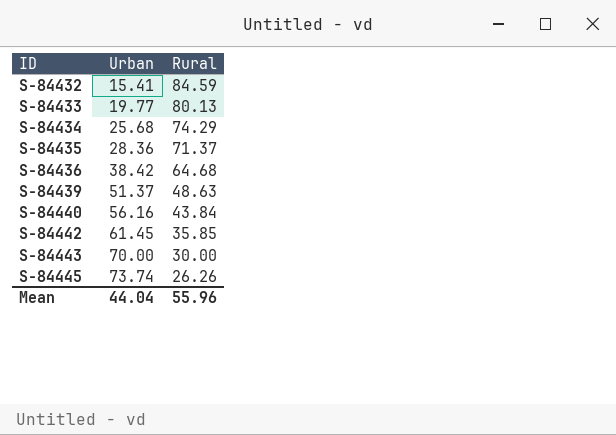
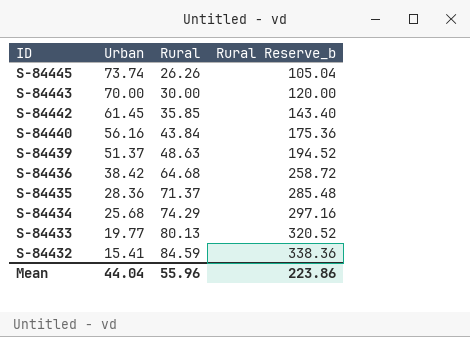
row order: ID ascending -> ID descending
column Rural Reserve_b | formula: none -> [Rural] * 4

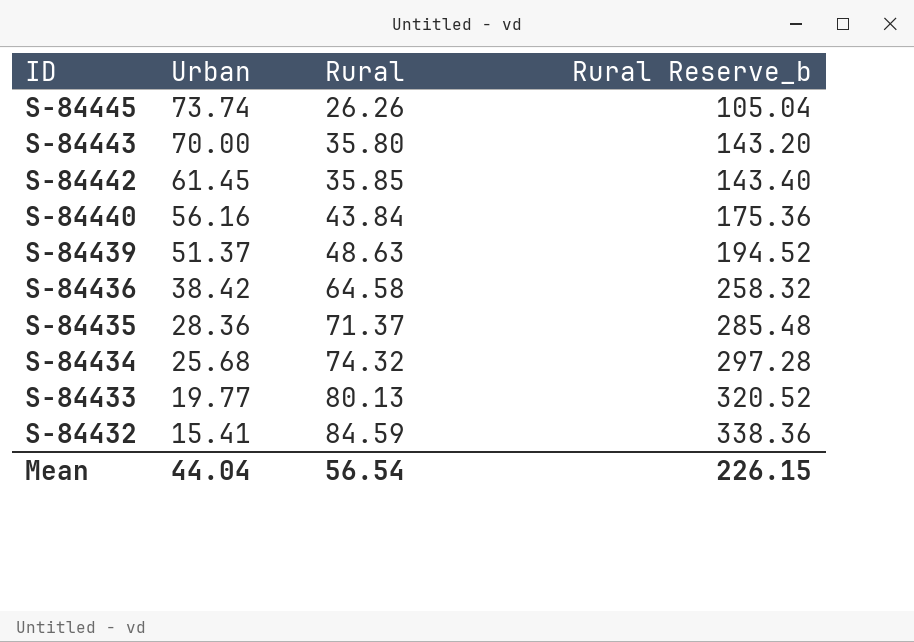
S-84443 | Rural: 30.00 -> 35.80
S-84443 | Rural Reserve_b: 120.00 -> 143.20
S-84436 | Rural: 64.68 -> 64.58
S-84436 | Rural Reserve_b: 258.72 -> 258.32
S-84434 | Rural: 74.29 -> 74.32
S-84434 | Rural Reserve_b: 297.16 -> 297.28
Mean | Rural: 55.96 -> 56.54
Mean | Rural Reserve_b: 223.86 -> 226.15

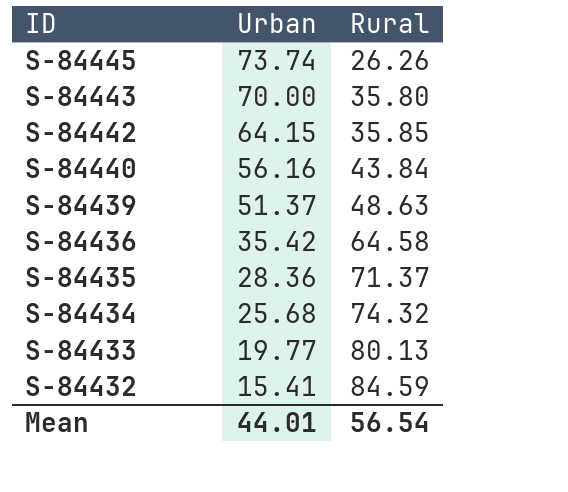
column Rural Reserve_b | formula: [Rural] * 4 -> none
S-84442 | Urban: 61.45 -> 64.15
S-84436 | Urban: 38.42 -> 35.42
Mean | Urban: 44.04 -> 44.01

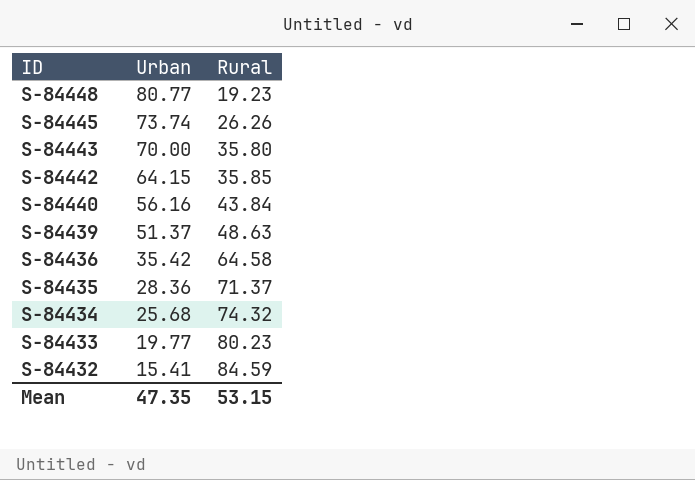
row S-84448: none -> 80.77 | 19.23
S-84433 | Rural: 80.13 -> 80.23
Mean | Urban: 44.01 -> 47.35
Mean | Rural: 56.54 -> 53.15

